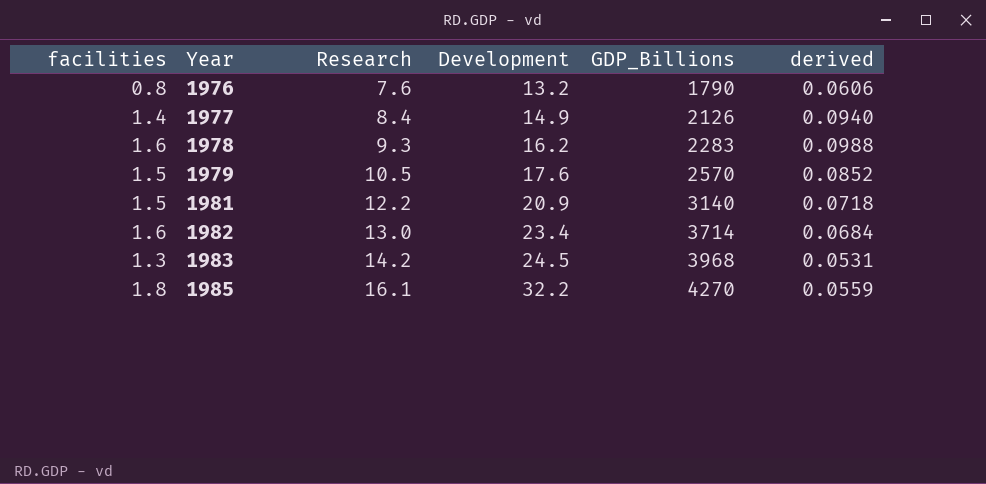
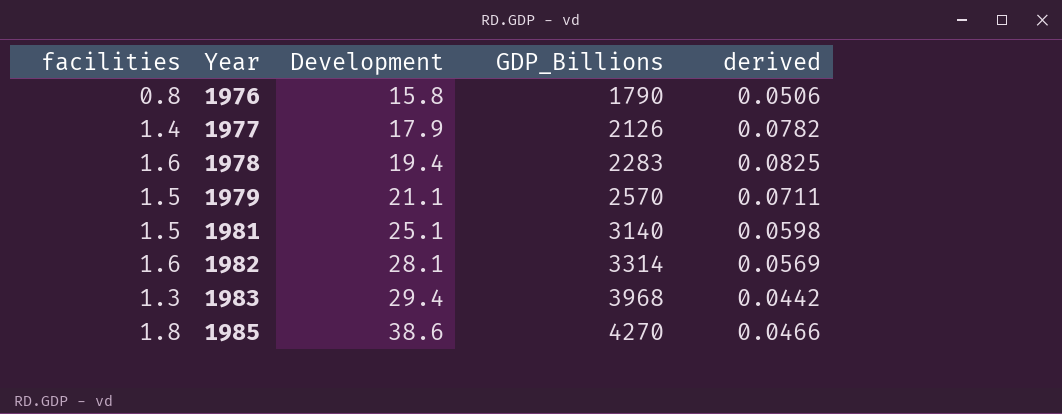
column Research | position: 3 -> none
1976 | Development: 13.2 -> 15.8
1976 | derived: 0.0606 -> 0.0506
1977 | Development: 14.9 -> 17.9
1977 | derived: 0.0940 -> 0.0782
1978 | Development: 16.2 -> 19.4
1978 | derived: 0.0988 -> 0.0825
1979 | Development: 17.6 -> 21.1
1979 | derived: 0.0852 -> 0.0711
1981 | Development: 20.9 -> 25.1
1981 | derived: 0.0718 -> 0.0598
1982 | Development: 23.4 -> 28.1
1982 | GDP_Billions: 3714 -> 3314
1982 | derived: 0.0684 -> 0.0569
1983 | Development: 24.5 -> 29.4
1983 | derived: 0.0531 -> 0.0442
1985 | Development: 32.2 -> 38.6
1985 | derived: 0.0559 -> 0.0466

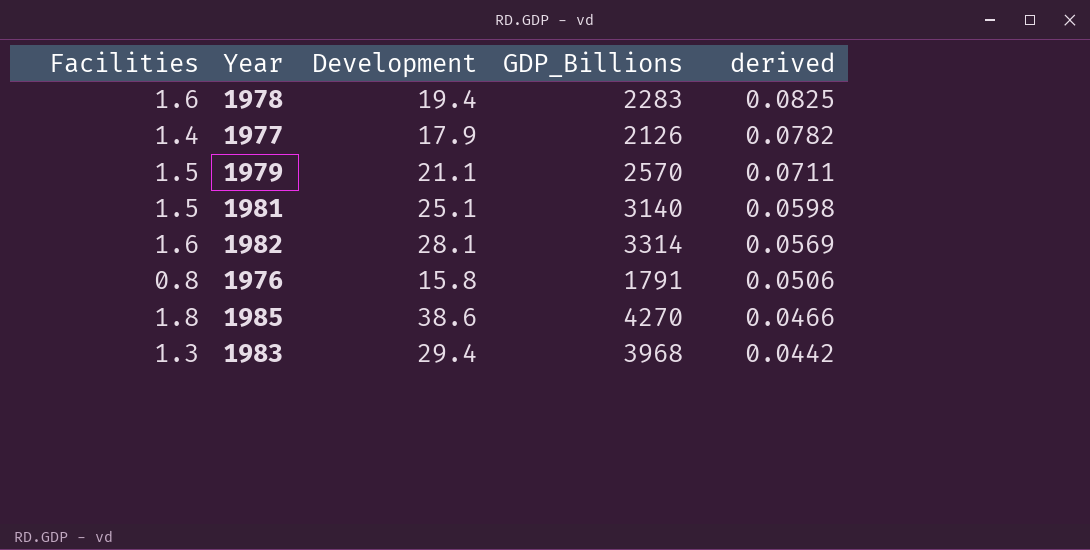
row order: Year ascending -> derived descending
column name: facilities -> Facilities
1976 | GDP_Billions: 1790 -> 1791

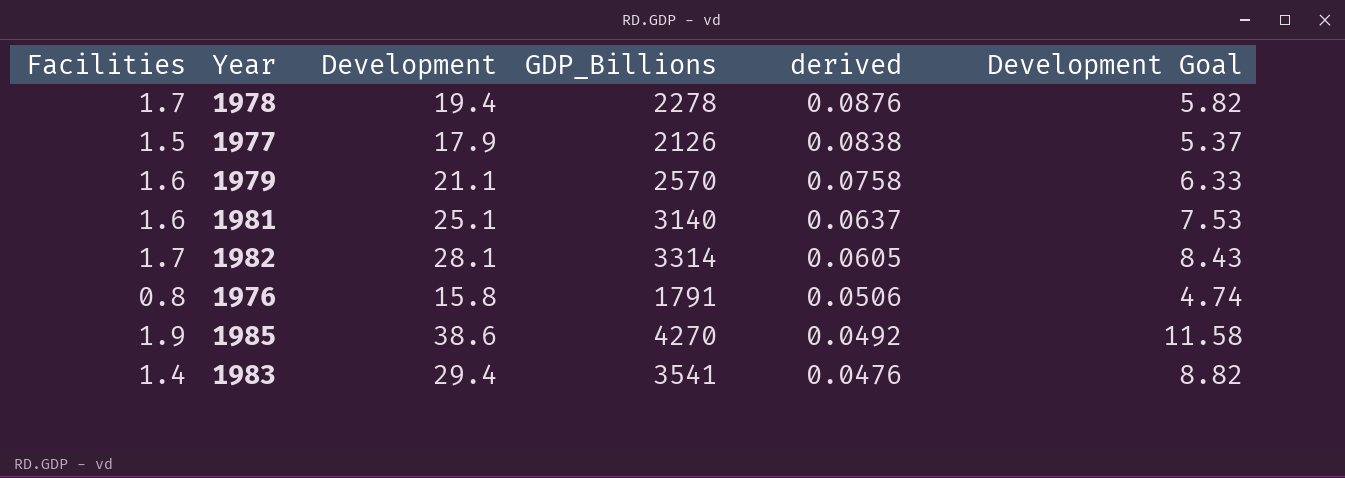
column Development Goal | formula: none -> [Development] * 0.3
1978 | Facilities: 1.6 -> 1.7
1978 | GDP_Billions: 2283 -> 2278
1978 | derived: 0.0825 -> 0.0876
1977 | Facilities: 1.4 -> 1.5
1977 | derived: 0.0782 -> 0.0838
1979 | Facilities: 1.5 -> 1.6
1979 | derived: 0.0711 -> 0.0758
1981 | Facilities: 1.5 -> 1.6
1981 | derived: 0.0598 -> 0.0637
1982 | Facilities: 1.6 -> 1.7
1982 | derived: 0.0569 -> 0.0605
1985 | Facilities: 1.8 -> 1.9
1985 | derived: 0.0466 -> 0.0492
1983 | Facilities: 1.3 -> 1.4
1983 | GDP_Billions: 3968 -> 3541
1983 | derived: 0.0442 -> 0.0476

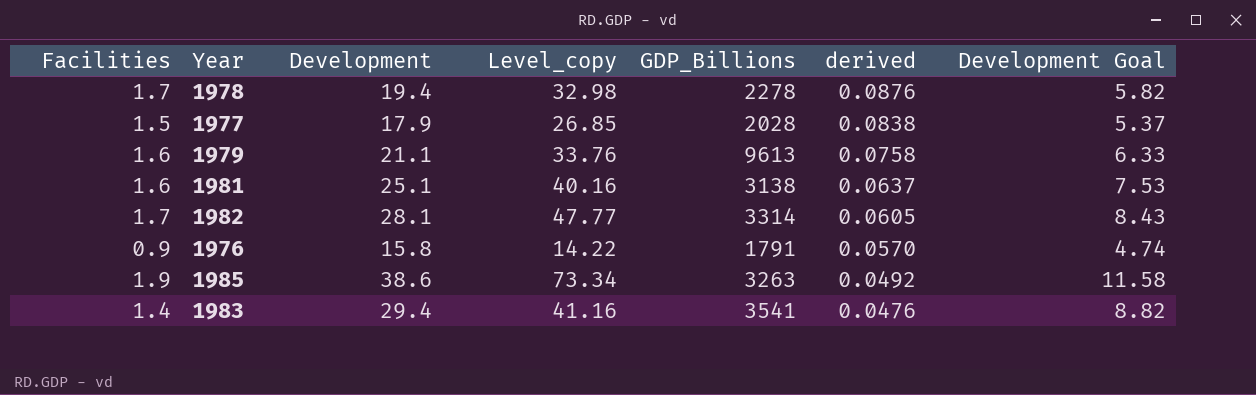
column Level_copy | formula: none -> [Facilities] * [Development]
1977 | GDP_Billions: 2126 -> 2028
1979 | GDP_Billions: 2570 -> 9613
1981 | GDP_Billions: 3140 -> 3138
1976 | Facilities: 0.8 -> 0.9
1976 | derived: 0.0506 -> 0.0570
1985 | GDP_Billions: 4270 -> 3263

